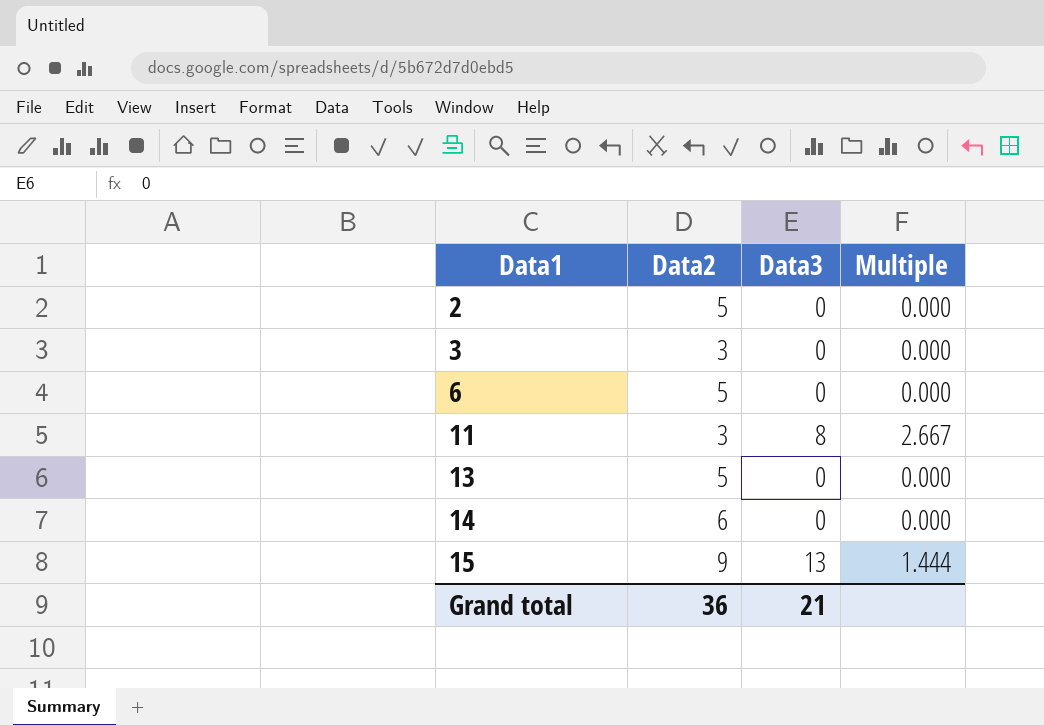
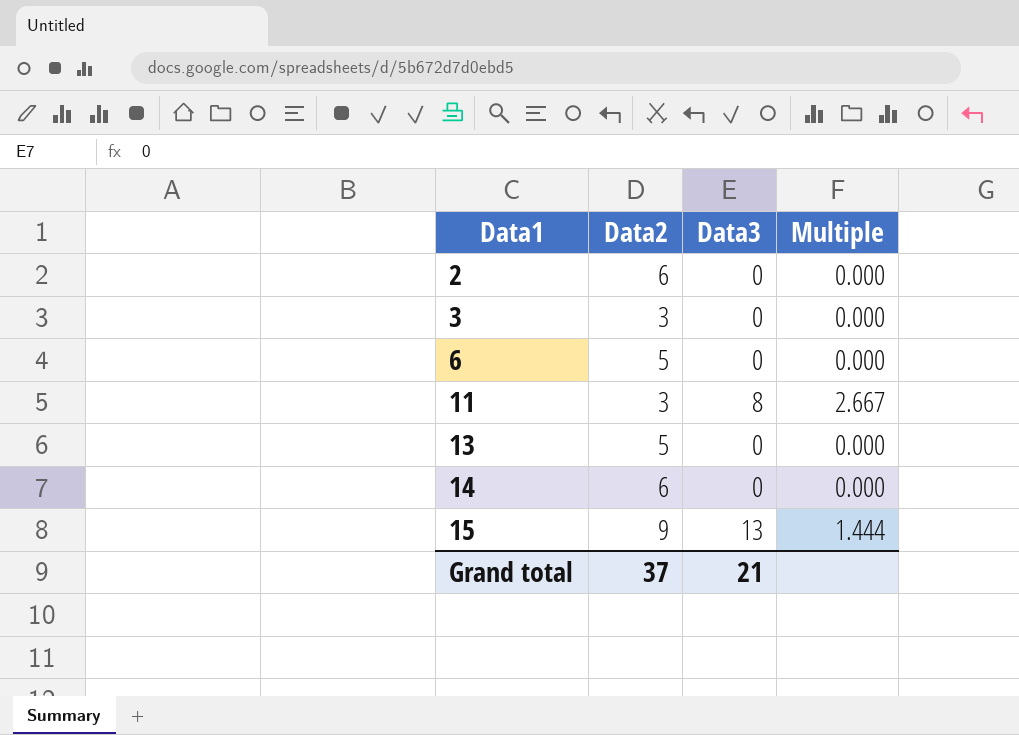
2 | Data2: 5 -> 6
Grand total | Data2: 36 -> 37

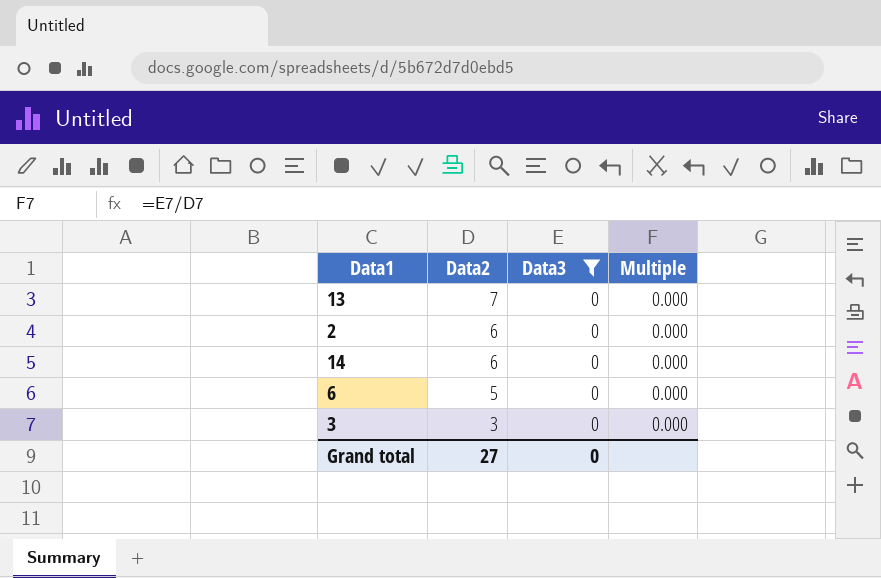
filter: none -> Data3 = 0
row order: Data1 ascending -> Data2 descending
13 | Data2: 5 -> 7
Grand total | Data2: 37 -> 27
Grand total | Data3: 21 -> 0

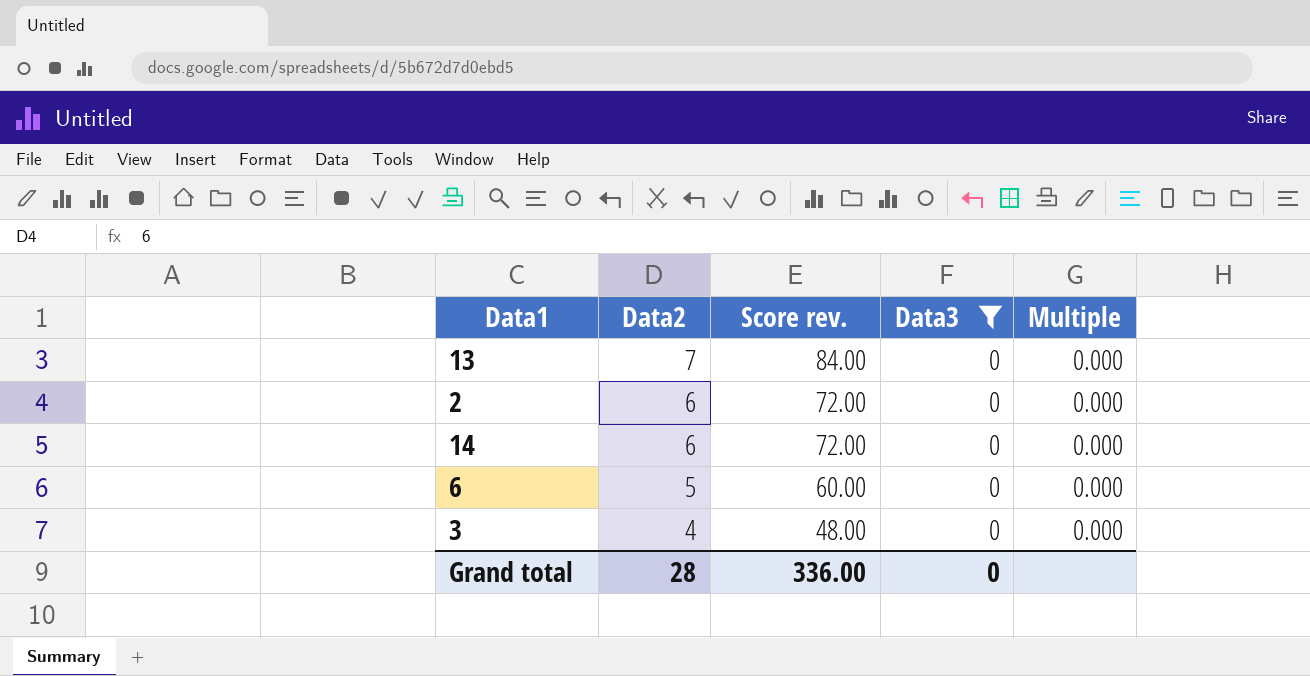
column Score rev. | formula: none -> [Data2] * 12
3 | Data2: 3 -> 4
Grand total | Data2: 27 -> 28

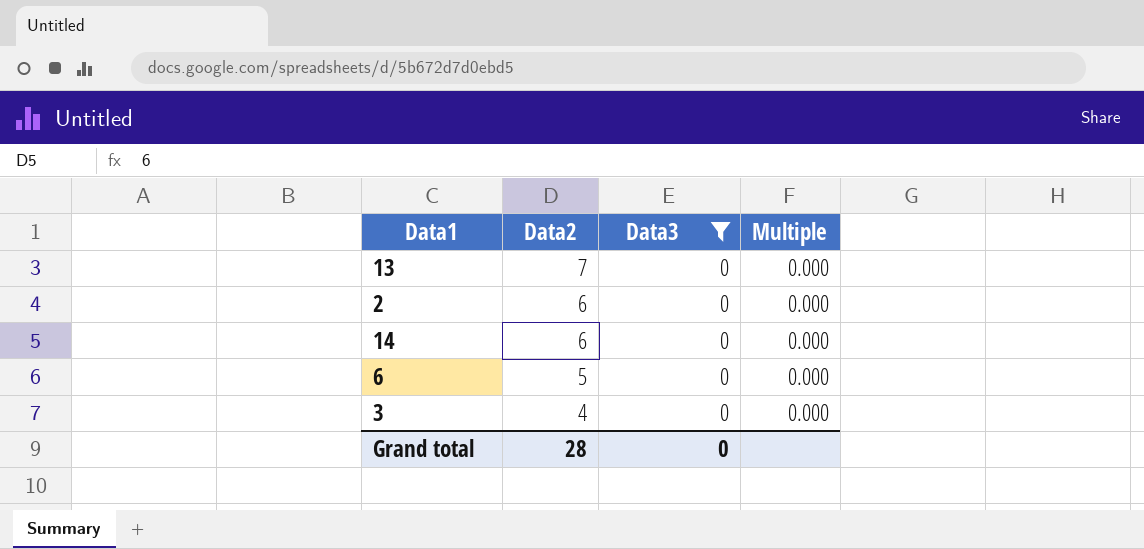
column Score rev. | formula: [Data2] * 12 -> none

